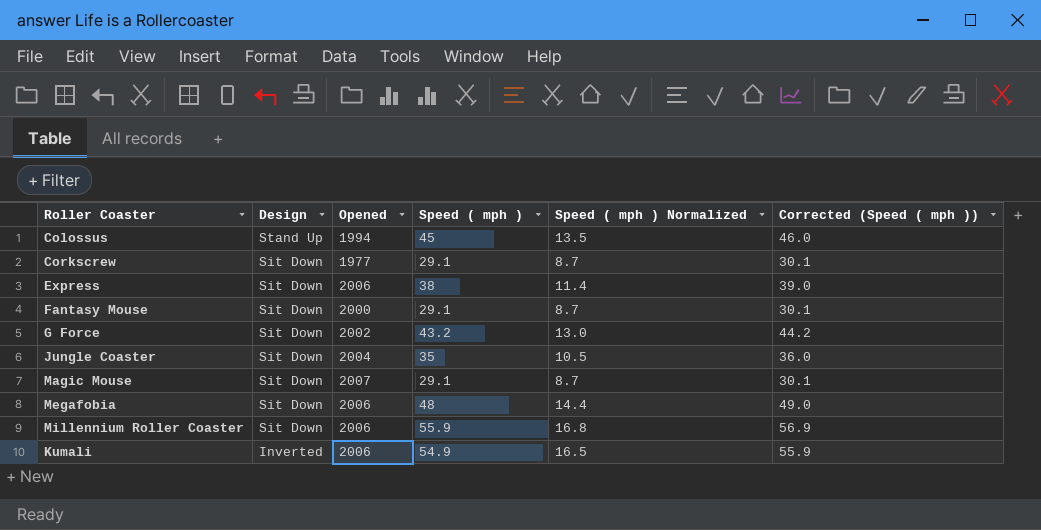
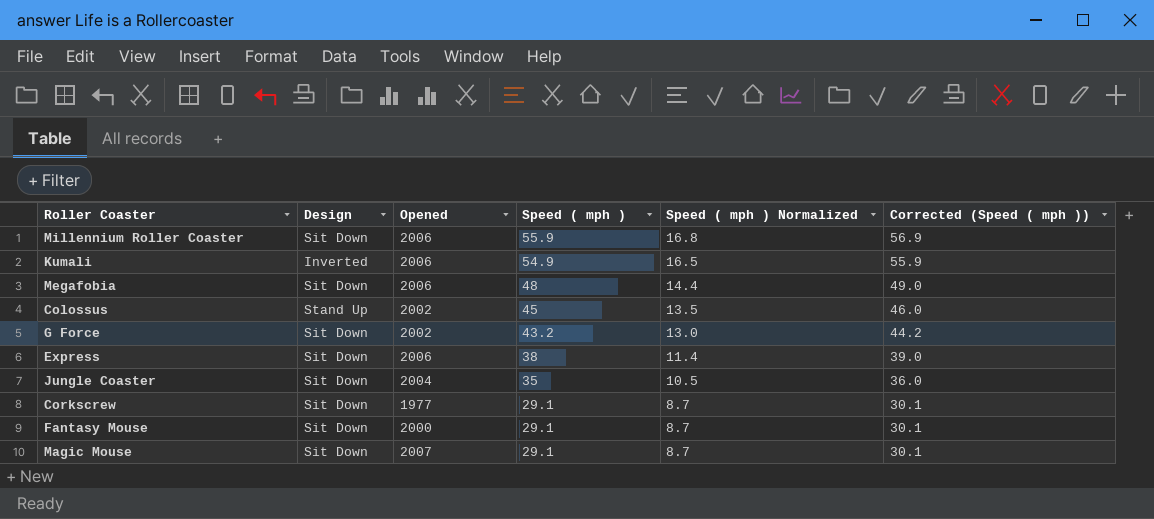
row order: Design descending -> Speed ( mph ) descending
Colossus | Opened: 1994 -> 2002

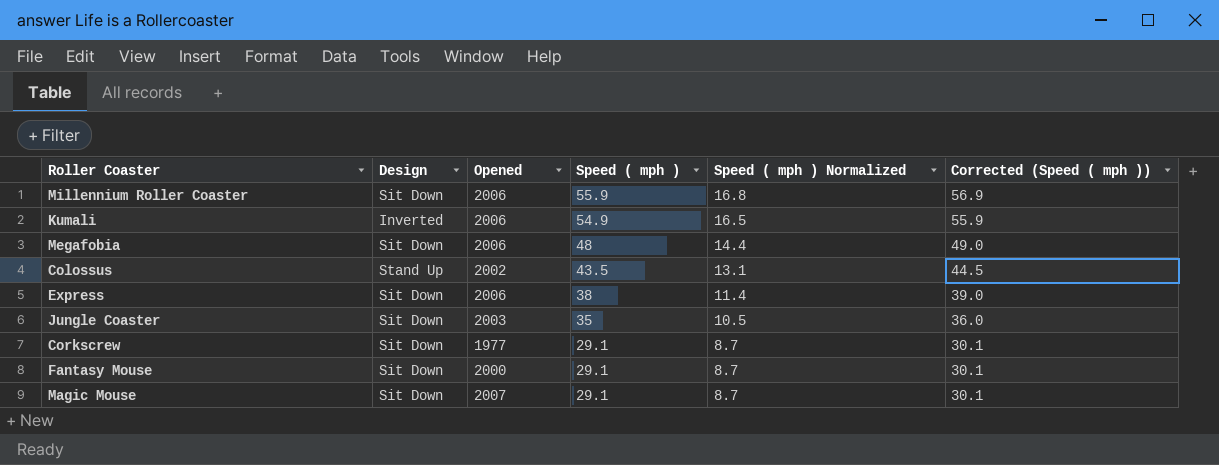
row G Force: Sit Down | 2002 | 43.2 | 13.0 | 44.2 -> none
Colossus | Speed ( mph ): 45 -> 43.5
Colossus | Speed ( mph ) Normalized: 13.5 -> 13.1
Colossus | Corrected (Speed ( mph )): 46.0 -> 44.5
Jungle Coaster | Opened: 2004 -> 2003

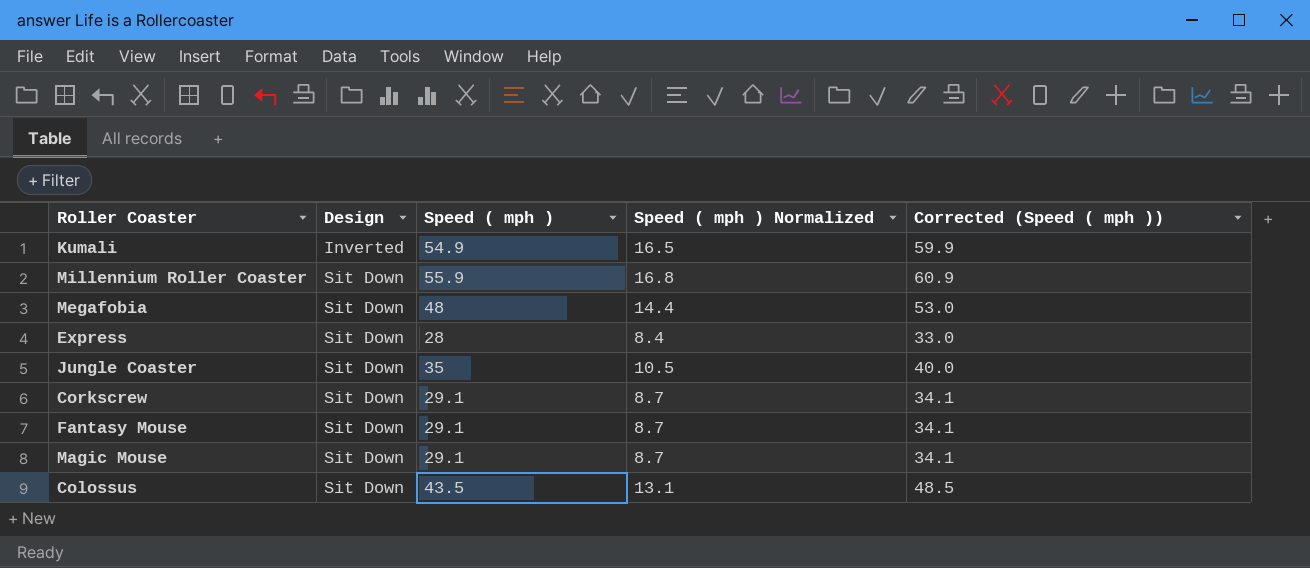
row order: Speed ( mph ) descending -> Design ascending
column Opened | position: 3 -> none
column Corrected (Speed ( mph )) | formula: [Speed ( mph )] + 1 -> [Speed ( mph )] + 5
Express | Speed ( mph ): 38 -> 28
Express | Speed ( mph ) Normalized: 11.4 -> 8.4
Colossus | Design: Stand Up -> Sit Down

